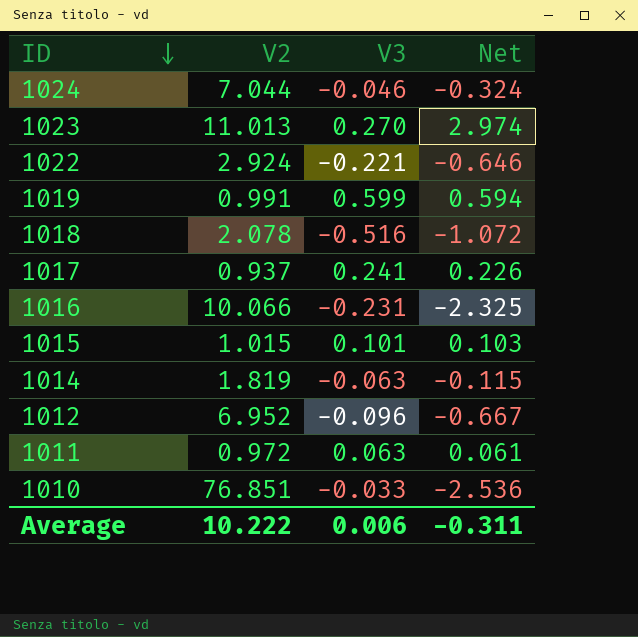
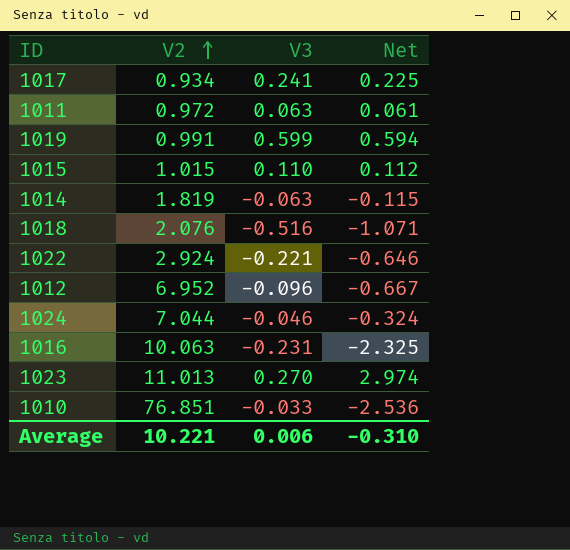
row order: ID descending -> V2 ascending
1017 | V2: 0.937 -> 0.934
1017 | Net: 0.226 -> 0.225
1015 | V3: 0.101 -> 0.110
1015 | Net: 0.103 -> 0.112
1018 | V2: 2.078 -> 2.076
1018 | Net: -1.072 -> -1.071
1016 | V2: 10.066 -> 10.063
Average | V2: 10.222 -> 10.221
Average | Net: -0.311 -> -0.310

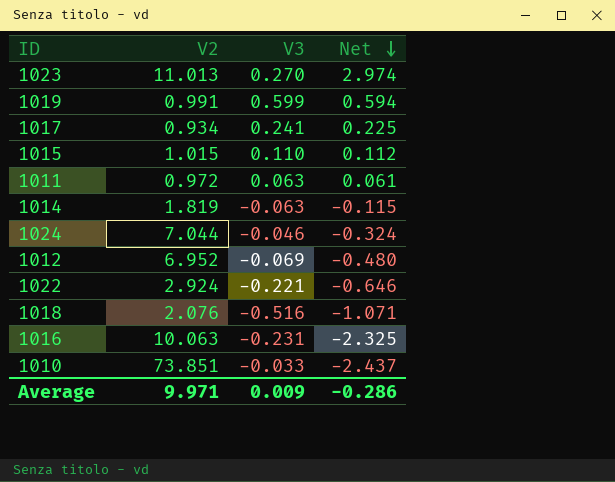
row order: V2 ascending -> Net descending
1012 | V3: -0.096 -> -0.069
1012 | Net: -0.667 -> -0.480
1010 | V2: 76.851 -> 73.851
1010 | Net: -2.536 -> -2.437
Average | V2: 10.221 -> 9.971
Average | V3: 0.006 -> 0.009
Average | Net: -0.310 -> -0.286

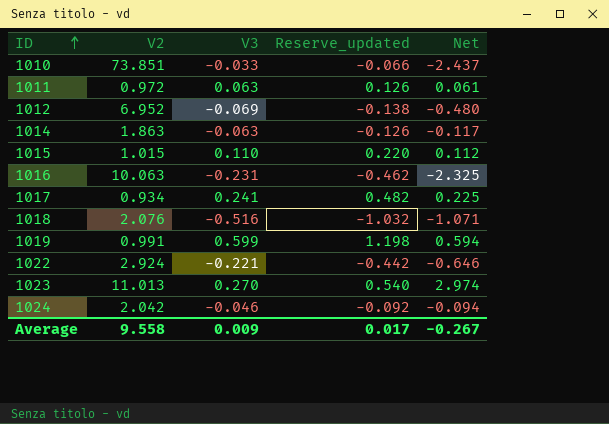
row order: Net descending -> ID ascending
column Reserve_updated | formula: none -> [V3] * 2
1014 | V2: 1.819 -> 1.863
1014 | Net: -0.115 -> -0.117
1024 | V2: 7.044 -> 2.042
1024 | Net: -0.324 -> -0.094
Average | V2: 9.971 -> 9.558
Average | Net: -0.286 -> -0.267

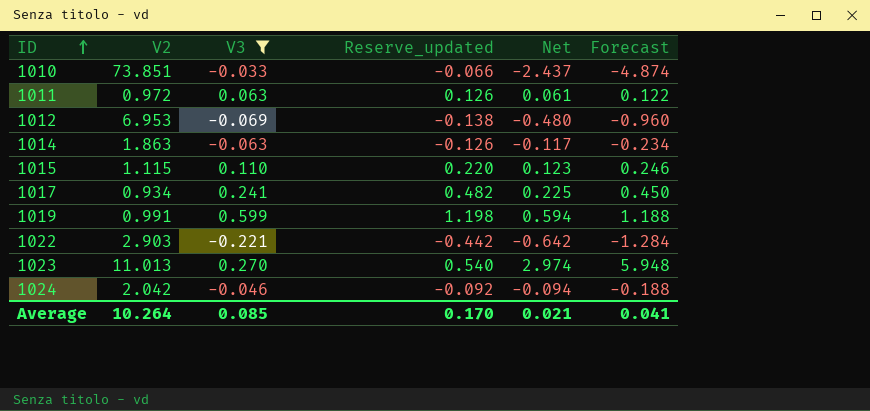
filter: none -> V3 >= -0.221
column Forecast | formula: none -> [Net] * 2
1012 | V2: 6.952 -> 6.953
1015 | V2: 1.015 -> 1.115
1015 | Net: 0.112 -> 0.123
1022 | V2: 2.924 -> 2.903
1022 | Net: -0.646 -> -0.642
Average | V2: 9.558 -> 10.264
Average | V3: 0.009 -> 0.085
Average | Reserve_updated: 0.017 -> 0.170
Average | Net: -0.267 -> 0.021

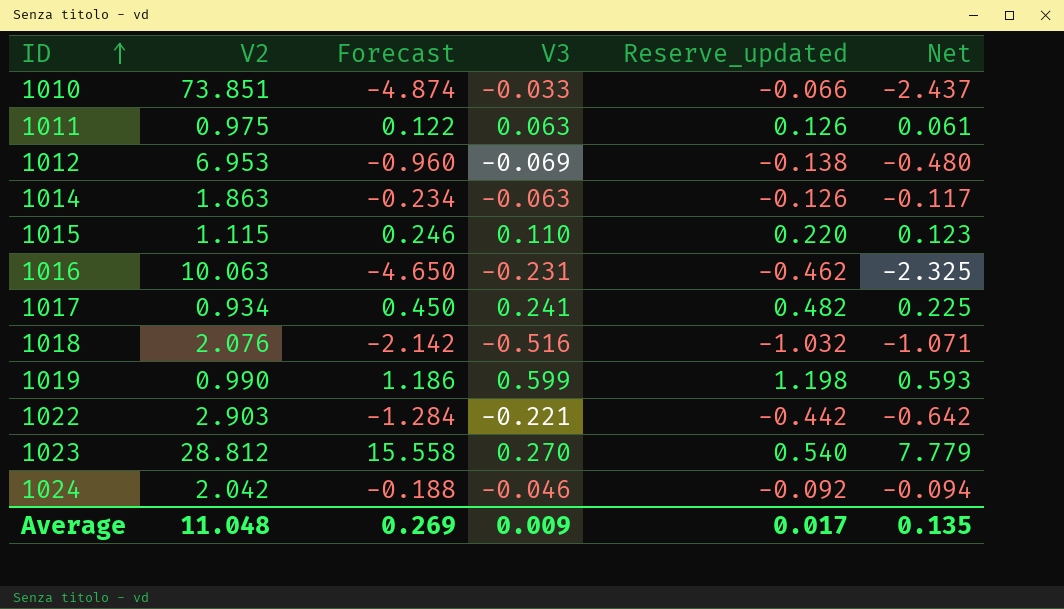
filter: V3 >= -0.221 -> none
column Forecast | position: 6 -> 3
1011 | V2: 0.972 -> 0.975
1019 | V2: 0.991 -> 0.990
1019 | Forecast: 1.188 -> 1.186
1019 | Net: 0.594 -> 0.593
1023 | V2: 11.013 -> 28.812
1023 | Forecast: 5.948 -> 15.558
1023 | Net: 2.974 -> 7.779
Average | V2: 10.264 -> 11.048
Average | Forecast: 0.041 -> 0.269
Average | V3: 0.085 -> 0.009
Average | Reserve_updated: 0.170 -> 0.017
Average | Net: 0.021 -> 0.135

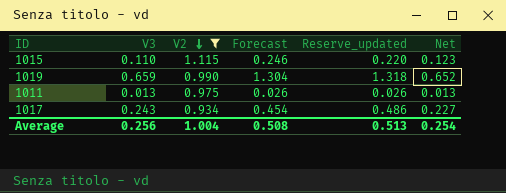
filter: none -> V2 <= 1.115
row order: ID ascending -> V2 descending
column V3 | position: 4 -> 2
1019 | V3: 0.599 -> 0.659
1019 | Forecast: 1.186 -> 1.304
1019 | Reserve_updated: 1.198 -> 1.318
1019 | Net: 0.593 -> 0.652
1011 | V3: 0.063 -> 0.013
1011 | Forecast: 0.122 -> 0.026
1011 | Reserve_updated: 0.126 -> 0.026
1011 | Net: 0.061 -> 0.013
1017 | V3: 0.241 -> 0.243
1017 | Forecast: 0.450 -> 0.454
1017 | Reserve_updated: 0.482 -> 0.486
1017 | Net: 0.225 -> 0.227
Average | V3: 0.009 -> 0.256
Average | V2: 11.048 -> 1.004
Average | Forecast: 0.269 -> 0.508
Average | Reserve_updated: 0.017 -> 0.513
Average | Net: 0.135 -> 0.254

